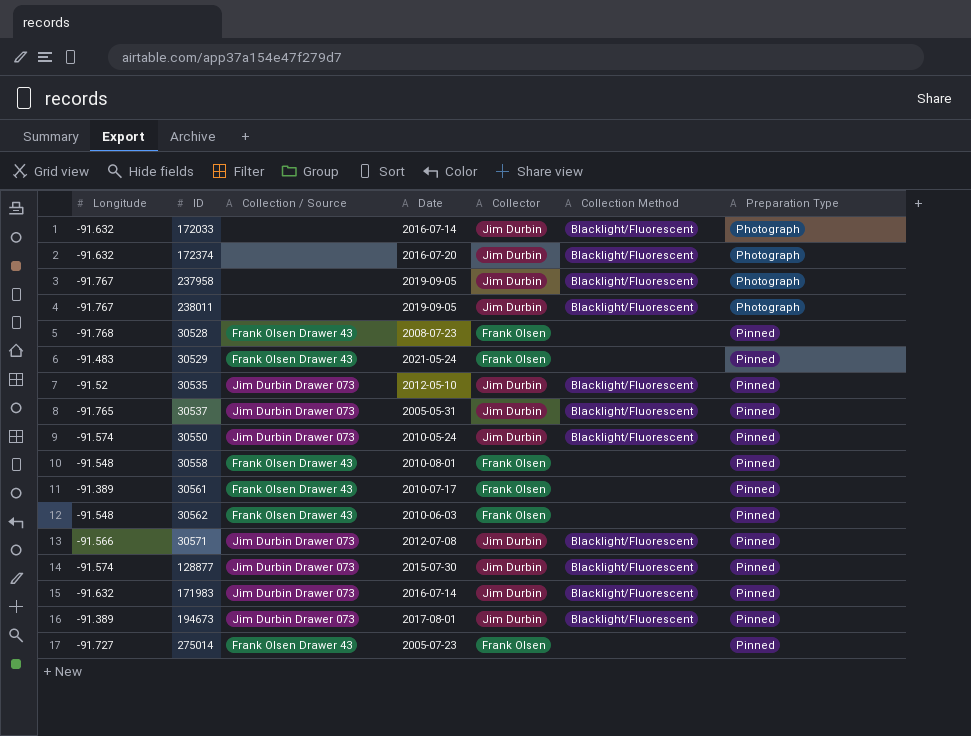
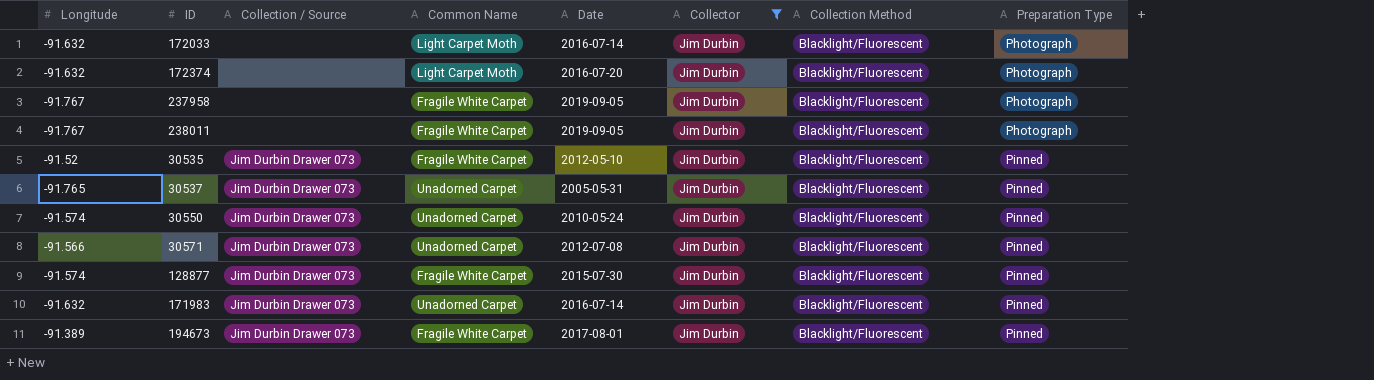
filter: none -> Collector = Jim Durbin
column Common Name | position: none -> 4

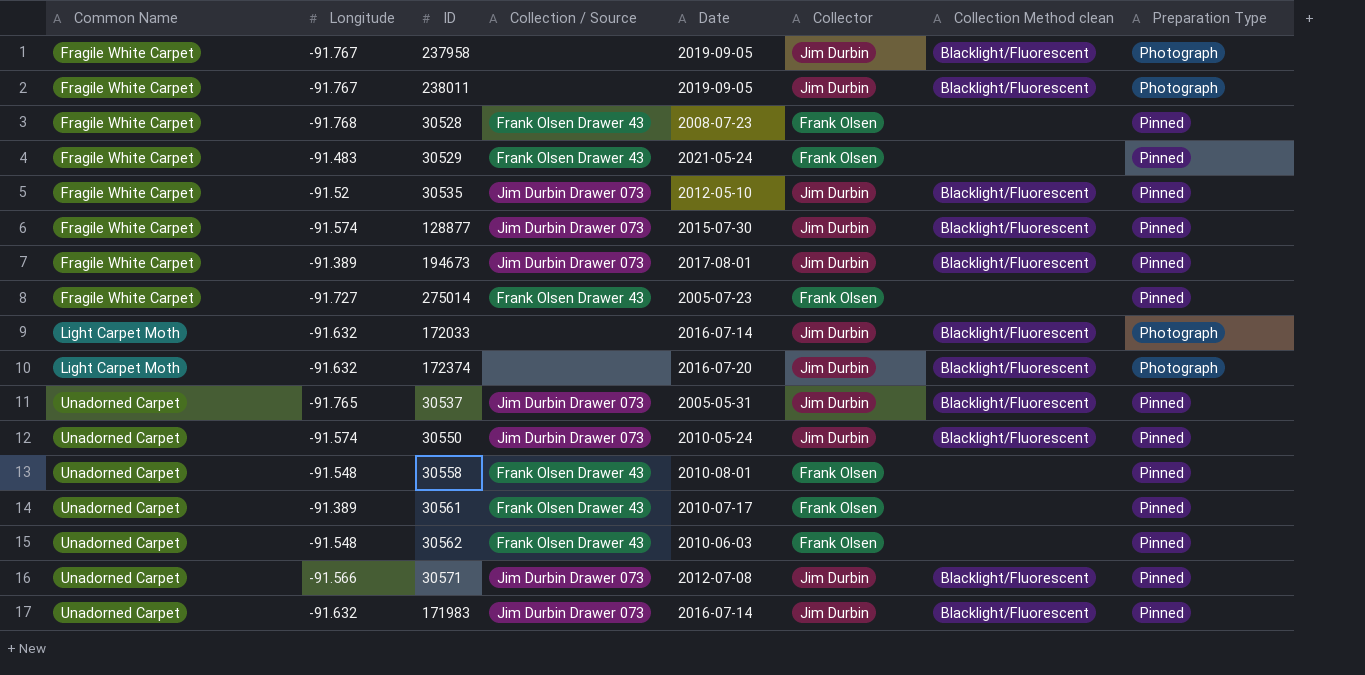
filter: Collector = Jim Durbin -> none
row order: Preparation Type ascending -> Common Name ascending
column Common Name | position: 4 -> 1
column name: Collection Method -> Collection Method clean

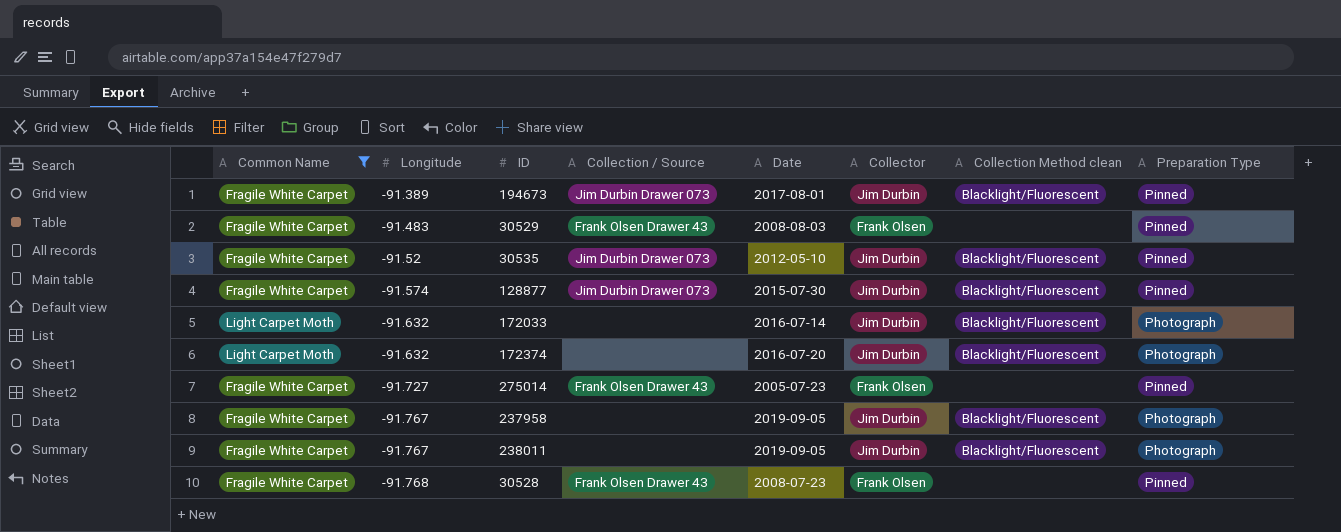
filter: none -> Common Name != Unadorned Carpet
row order: Common Name ascending -> Longitude descending
30529 | Date: 2021-05-24 -> 2008-08-03

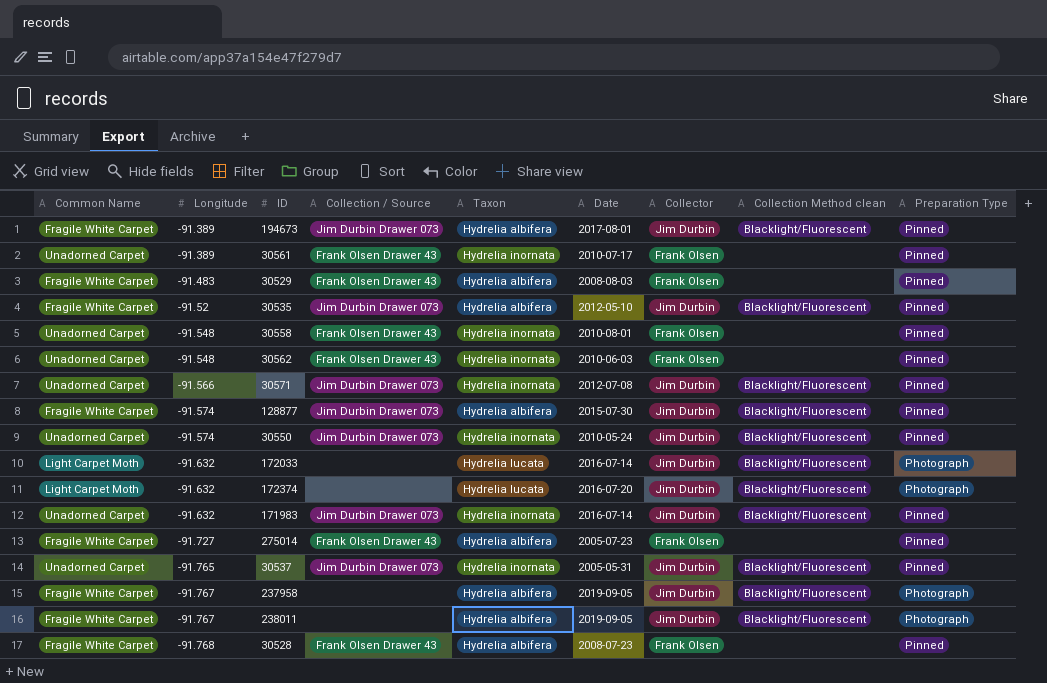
filter: Common Name != Unadorned Carpet -> none
column Taxon | position: none -> 5

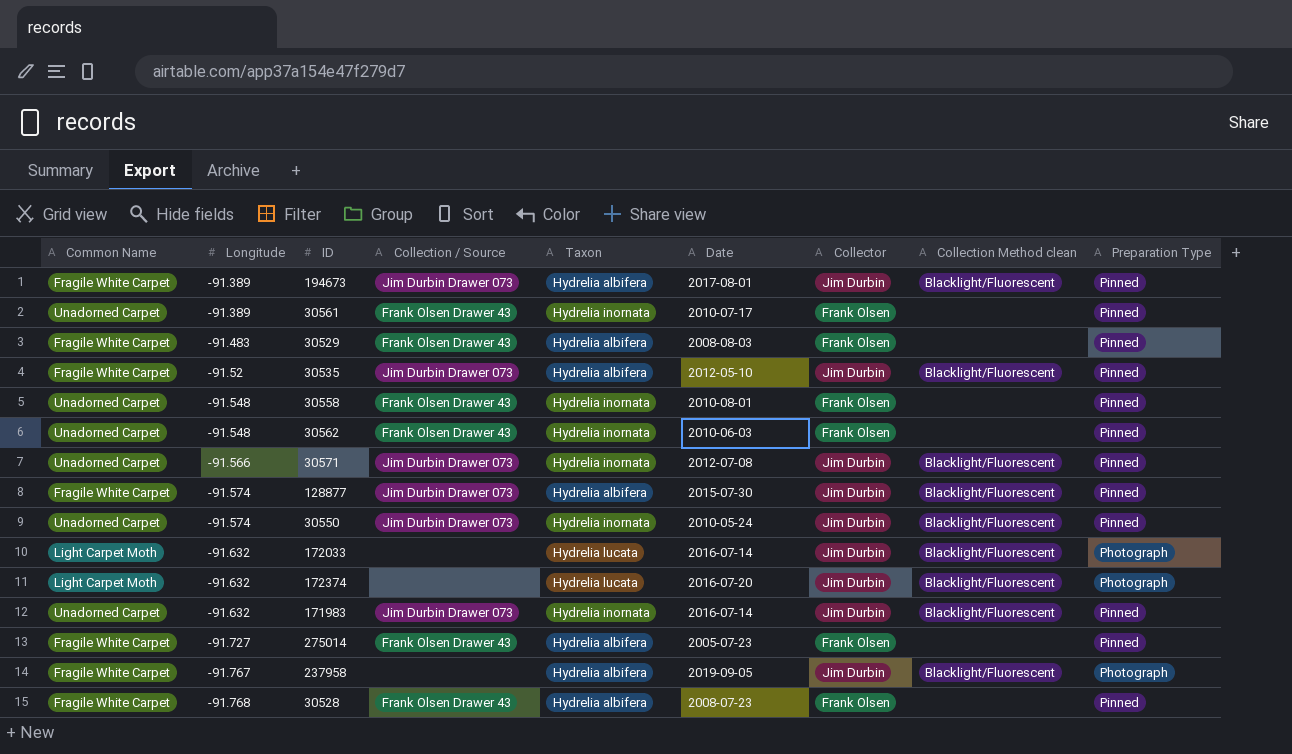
row 30537: Unadorned Carpet | -91.765 | Jim Durbin Drawer 073 | Hydrelia inornata | 2005-05-31 | Jim Durbin | Blacklight/Fluorescent | Pinned -> none
row 238011: Fragile White Carpet | -91.767 | none | Hydrelia albifera | 2019-09-05 | Jim Durbin | Blacklight/Fluorescent | Photograph -> none

